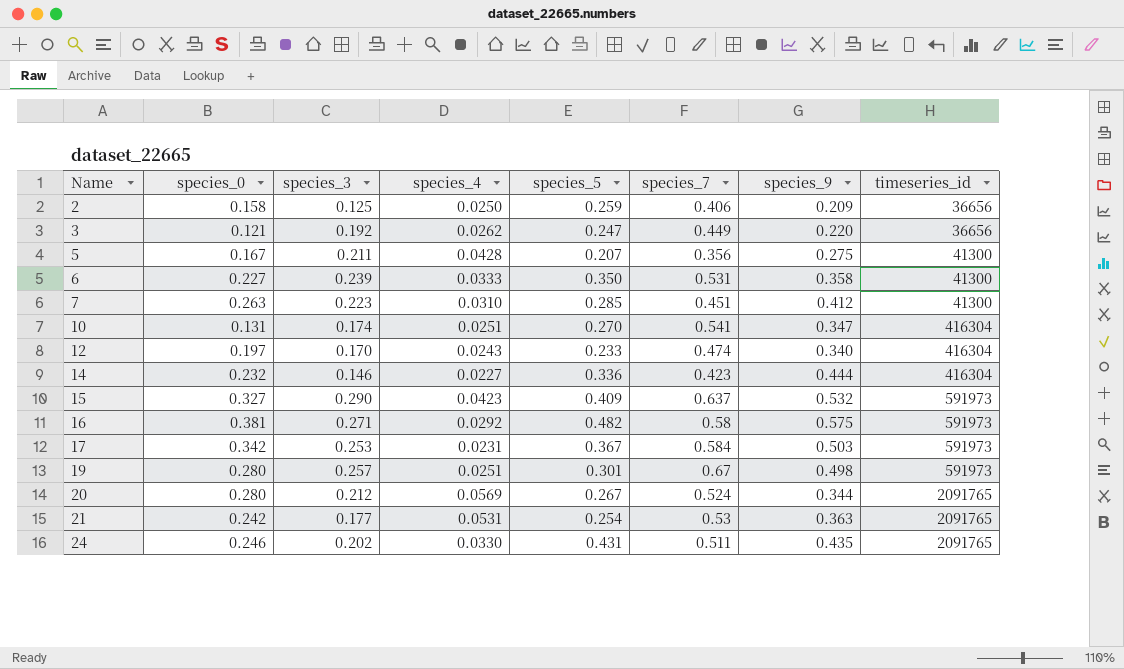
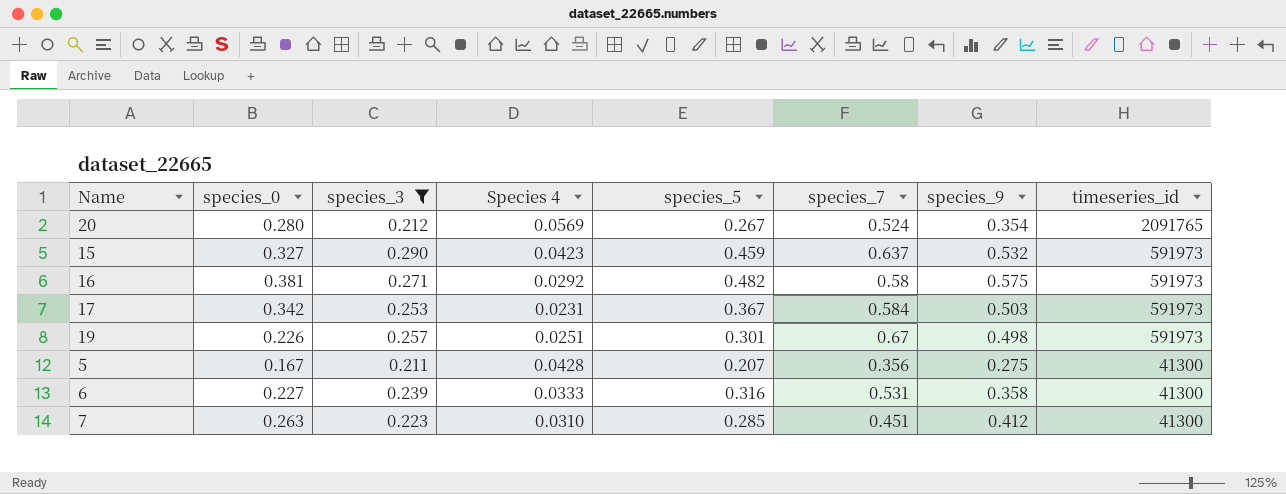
filter: none -> species_3 >= 0.211
row order: Name ascending -> timeseries_id descending
column name: species_4 -> Species 4
20 | species_9: 0.344 -> 0.354
15 | species_5: 0.409 -> 0.459
19 | species_0: 0.280 -> 0.226
6 | species_5: 0.350 -> 0.316

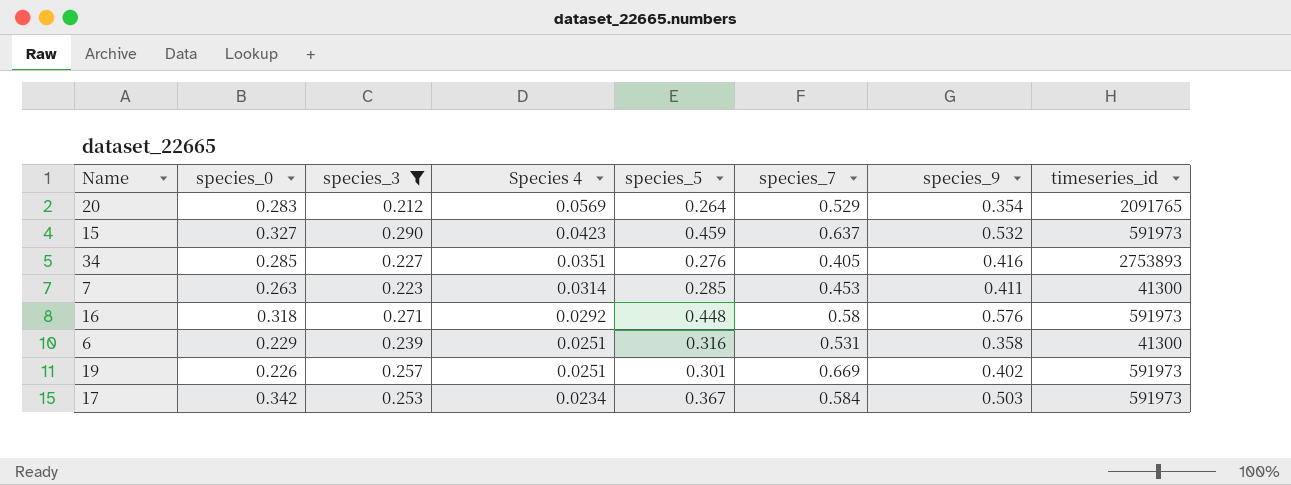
row order: timeseries_id descending -> Species 4 descending
row 5: 0.167 | 0.211 | 0.0428 | 0.207 | 0.356 | 0.275 | 41300 -> none
20 | species_0: 0.280 -> 0.283
20 | species_5: 0.267 -> 0.264
20 | species_7: 0.524 -> 0.529
row 34: none -> 0.285 | 0.227 | 0.0351 | 0.276 | 0.405 | 0.416 | 2753893
7 | Species 4: 0.0310 -> 0.0314
7 | species_7: 0.451 -> 0.453
7 | species_9: 0.412 -> 0.411
16 | species_0: 0.381 -> 0.318
16 | species_5: 0.482 -> 0.448
16 | species_9: 0.575 -> 0.576
6 | species_0: 0.227 -> 0.229
6 | Species 4: 0.0333 -> 0.0251
19 | species_7: 0.67 -> 0.669
19 | species_9: 0.498 -> 0.402
17 | Species 4: 0.0231 -> 0.0234

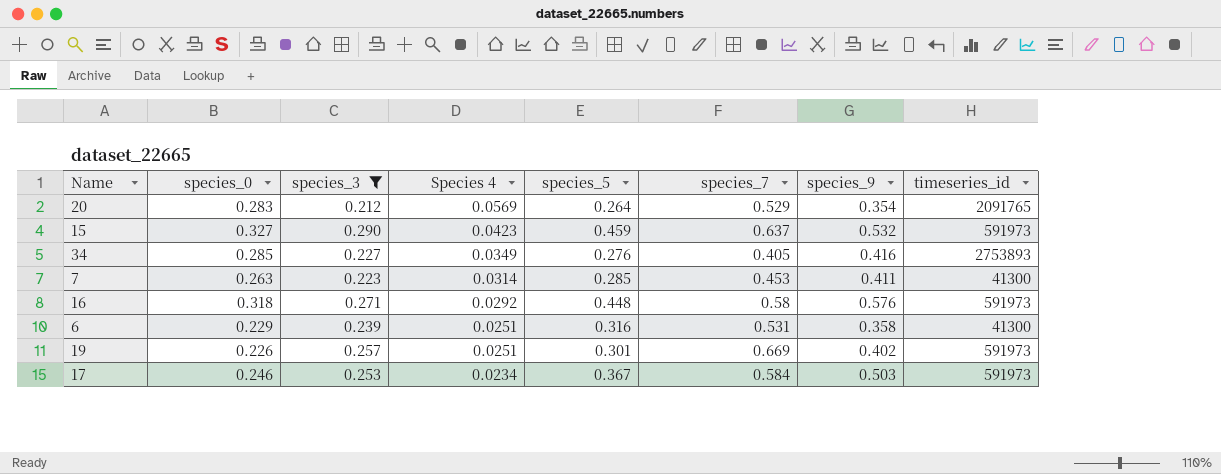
34 | Species 4: 0.0351 -> 0.0349
17 | species_0: 0.342 -> 0.246

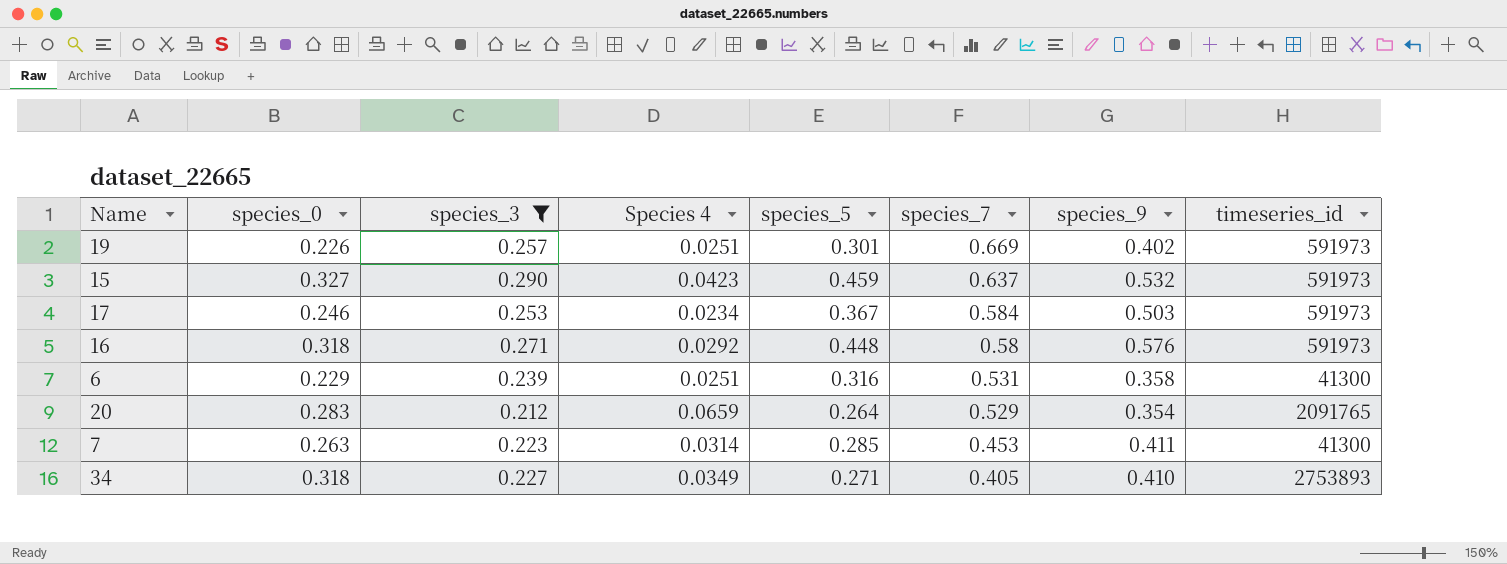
row order: Species 4 descending -> species_7 descending
20 | Species 4: 0.0569 -> 0.0659
34 | species_0: 0.285 -> 0.318
34 | species_5: 0.276 -> 0.271
34 | species_9: 0.416 -> 0.410

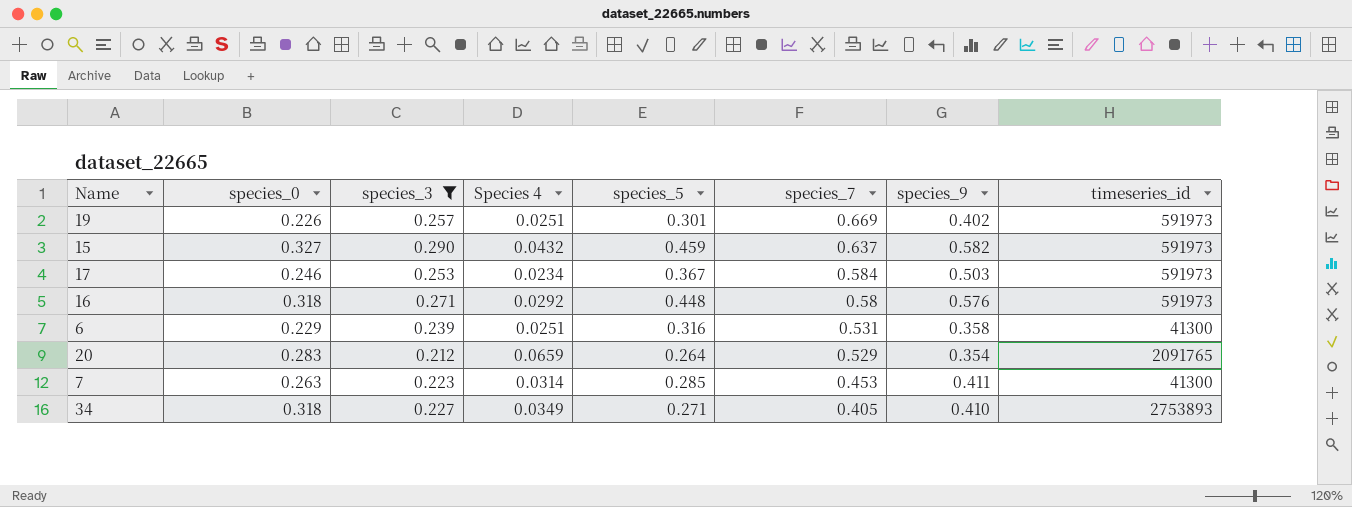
15 | Species 4: 0.0423 -> 0.0432
15 | species_9: 0.532 -> 0.582

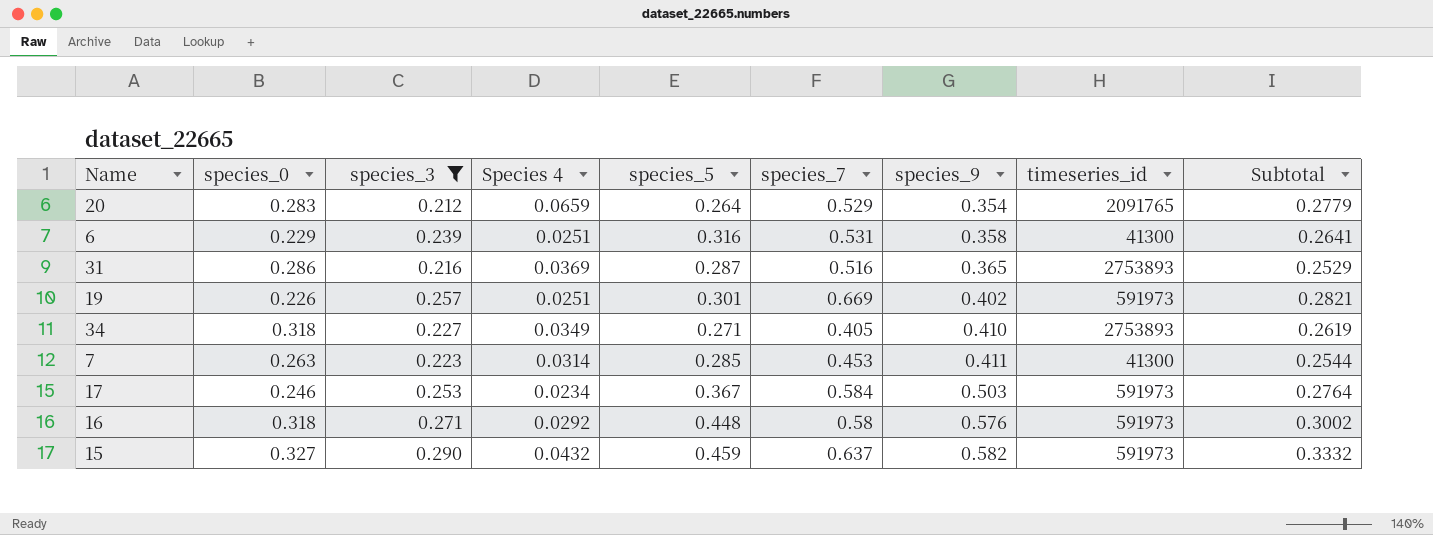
row order: species_7 descending -> species_9 ascending
column Subtotal | formula: none -> [species_3] + [Species 4]
row 31: none -> 0.286 | 0.216 | 0.0369 | 0.287 | 0.516 | 0.365 | 2753893 | 0.2529

